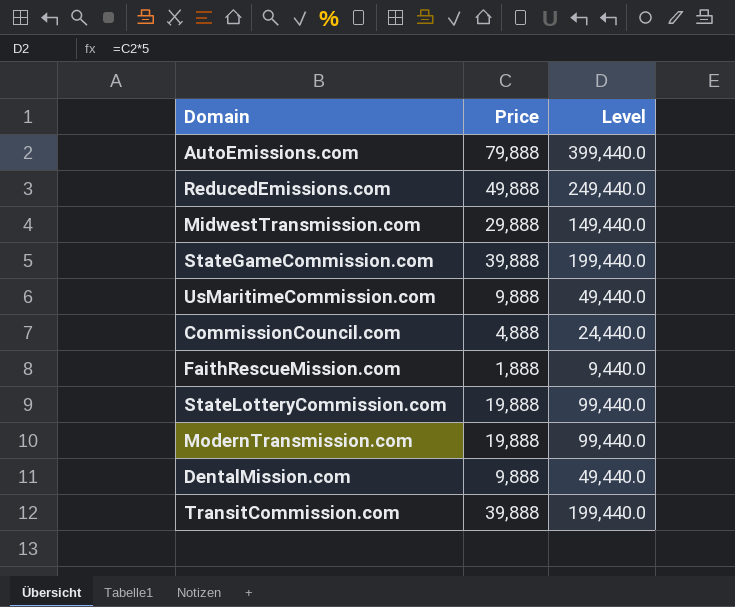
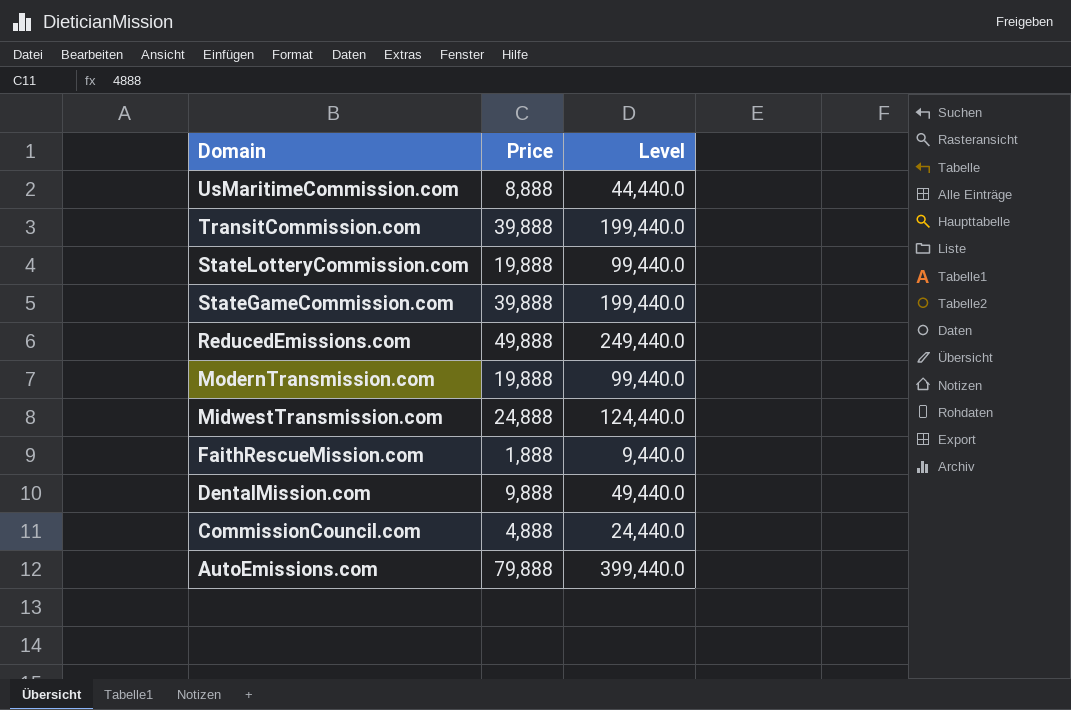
row order: none -> Domain descending
UsMaritimeCommission.com | Price: 9,888 -> 8,888
UsMaritimeCommission.com | Level: 49,440.0 -> 44,440.0
MidwestTransmission.com | Price: 29,888 -> 24,888
MidwestTransmission.com | Level: 149,440.0 -> 124,440.0

